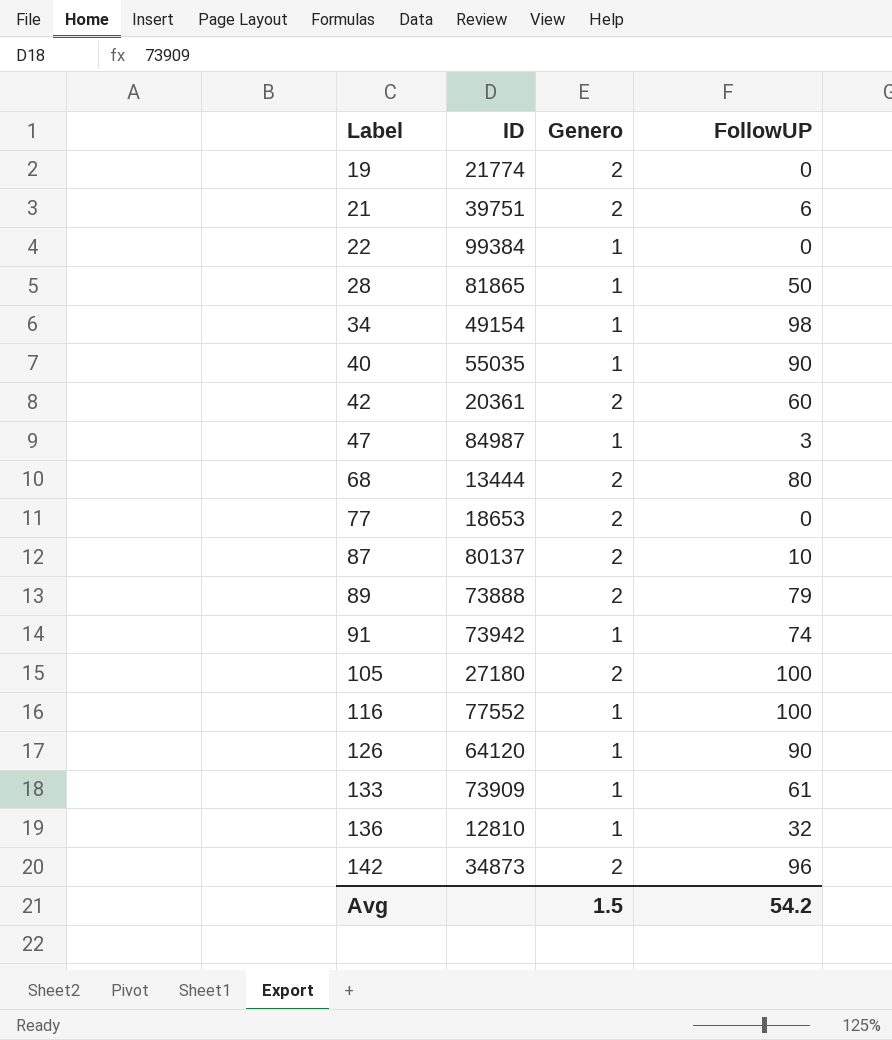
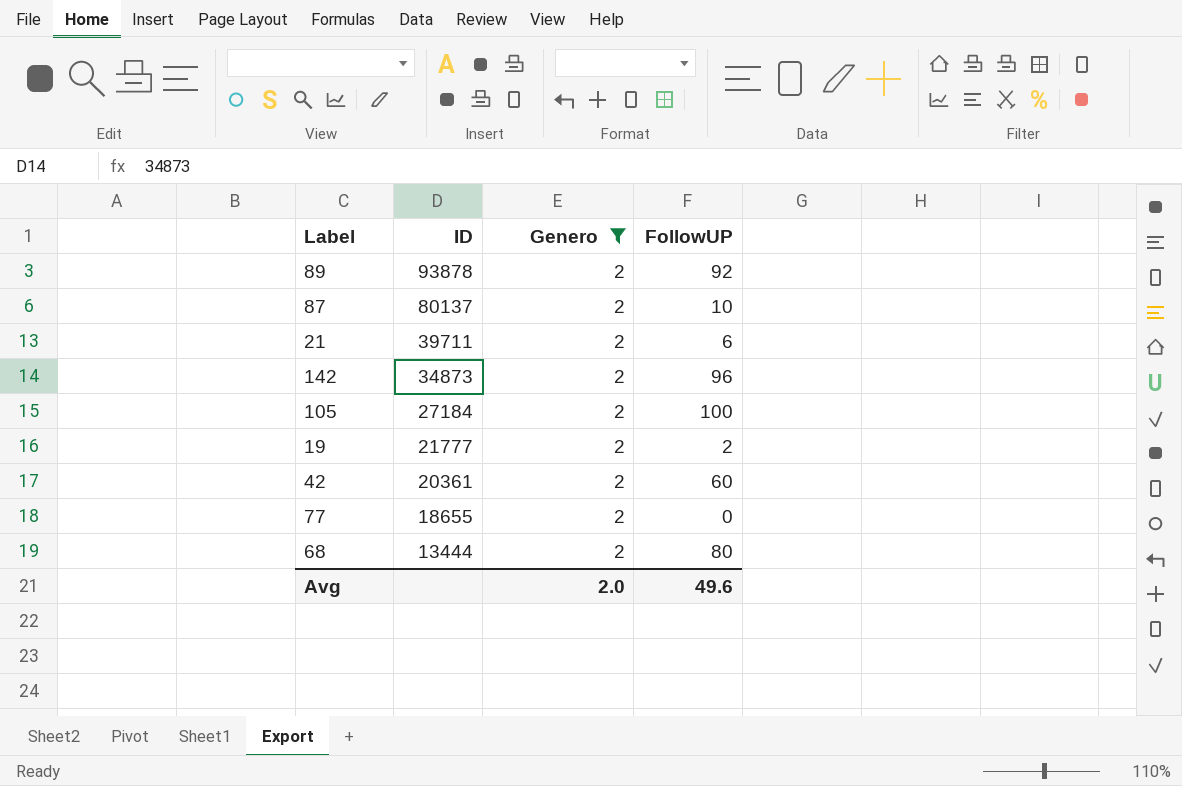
filter: none -> Genero = 2
row order: Label ascending -> ID descending
89 | ID: 73888 -> 93878
89 | FollowUP: 79 -> 92
21 | ID: 39751 -> 39711
105 | ID: 27180 -> 27184
19 | ID: 21774 -> 21777
19 | FollowUP: 0 -> 2
77 | ID: 18653 -> 18655
Avg | Genero: 1.5 -> 2.0
Avg | FollowUP: 54.2 -> 49.6

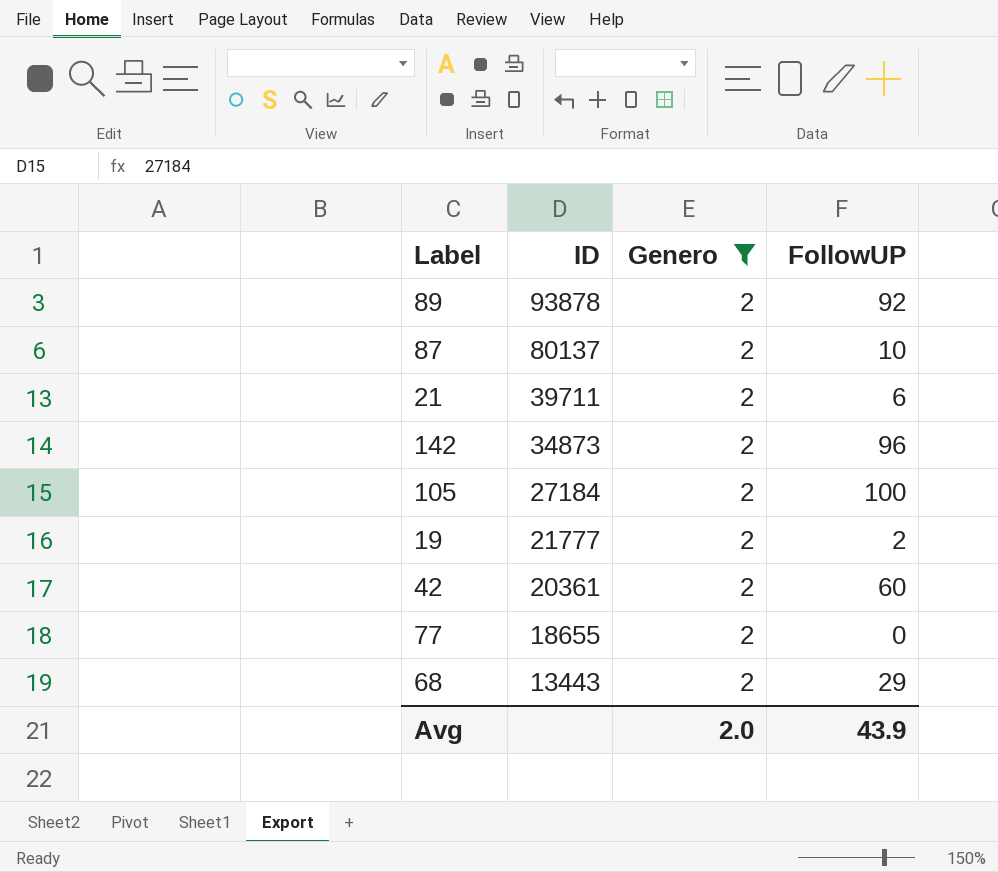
68 | ID: 13444 -> 13443
68 | FollowUP: 80 -> 29
Avg | FollowUP: 49.6 -> 43.9

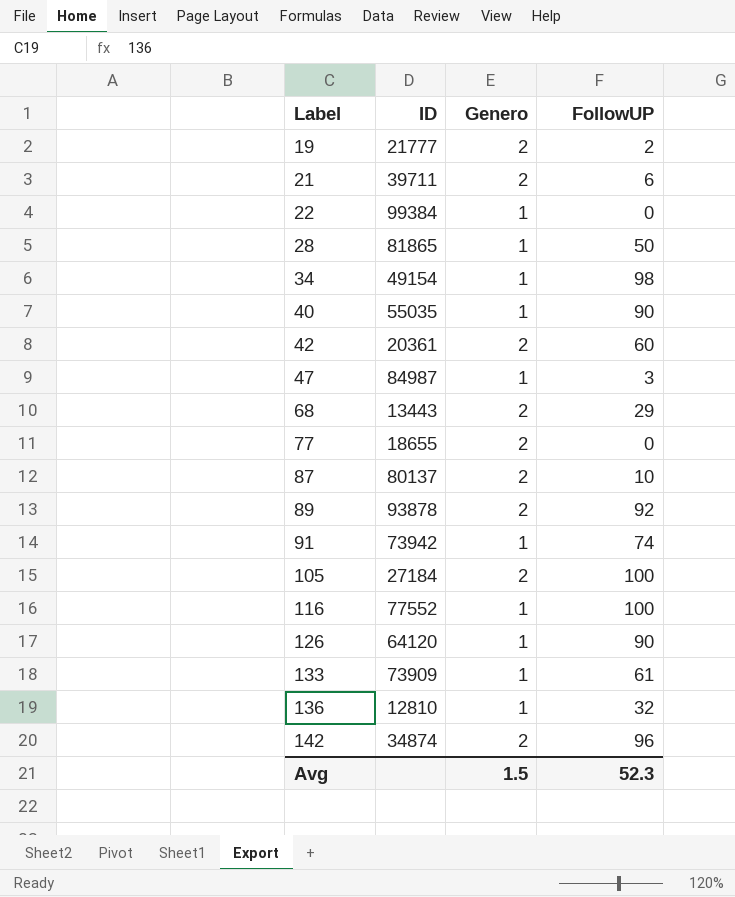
filter: Genero = 2 -> none
row order: ID descending -> Label ascending
142 | ID: 34873 -> 34874
Avg | Genero: 2.0 -> 1.5
Avg | FollowUP: 43.9 -> 52.3

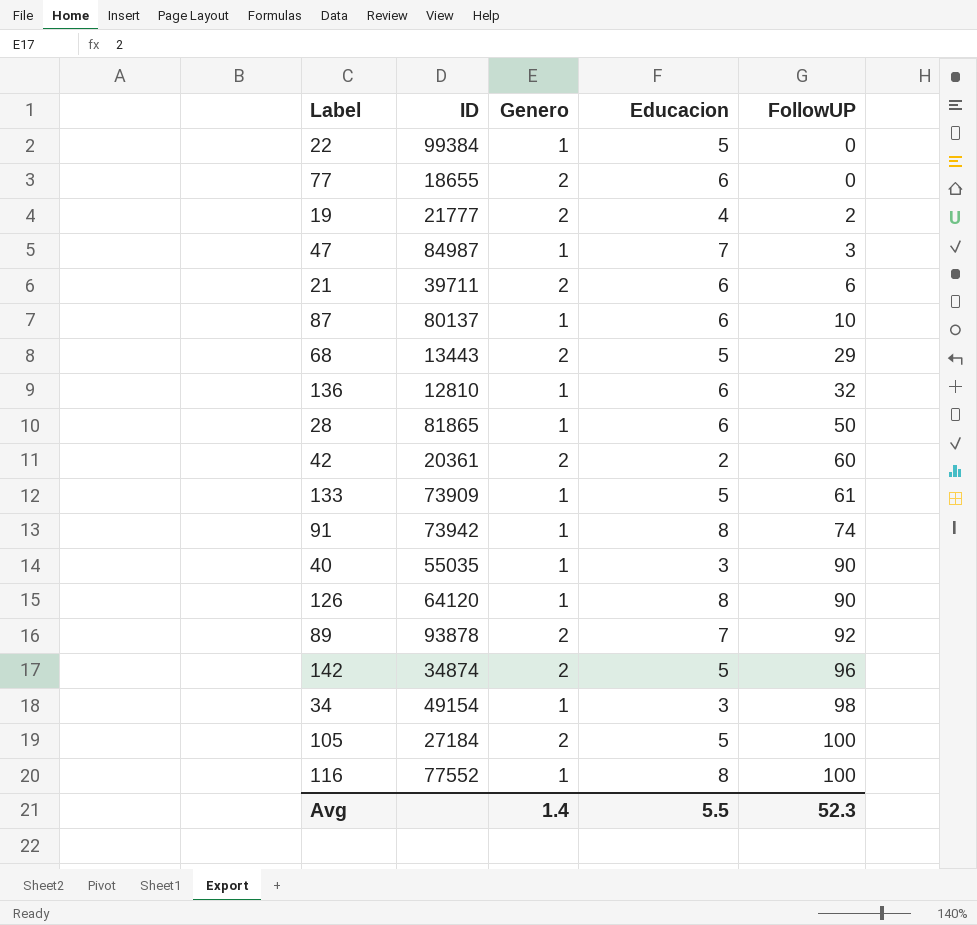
row order: Label ascending -> FollowUP ascending
column Educacion | position: none -> 4
87 | Genero: 2 -> 1
Avg | Genero: 1.5 -> 1.4

